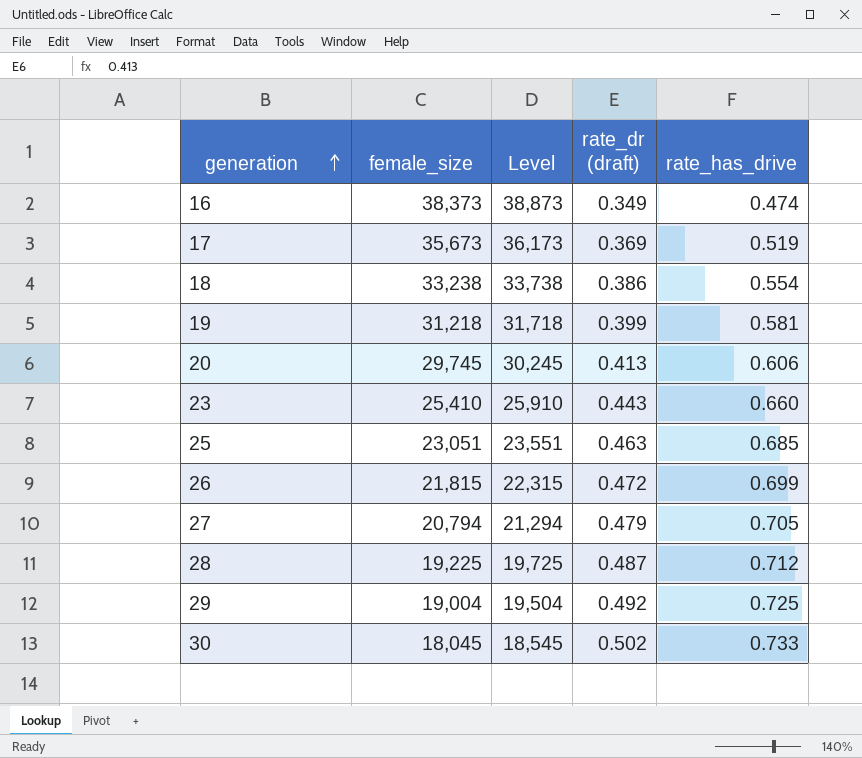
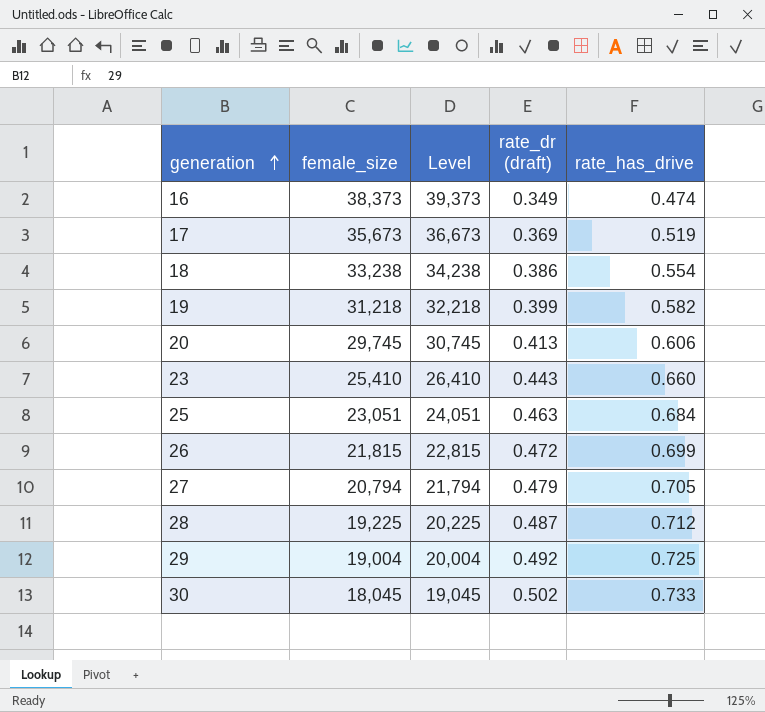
column Level | formula: [female_size] + 500 -> [female_size] + 1000
19 | rate_has_drive: 0.581 -> 0.582
25 | rate_has_drive: 0.685 -> 0.684

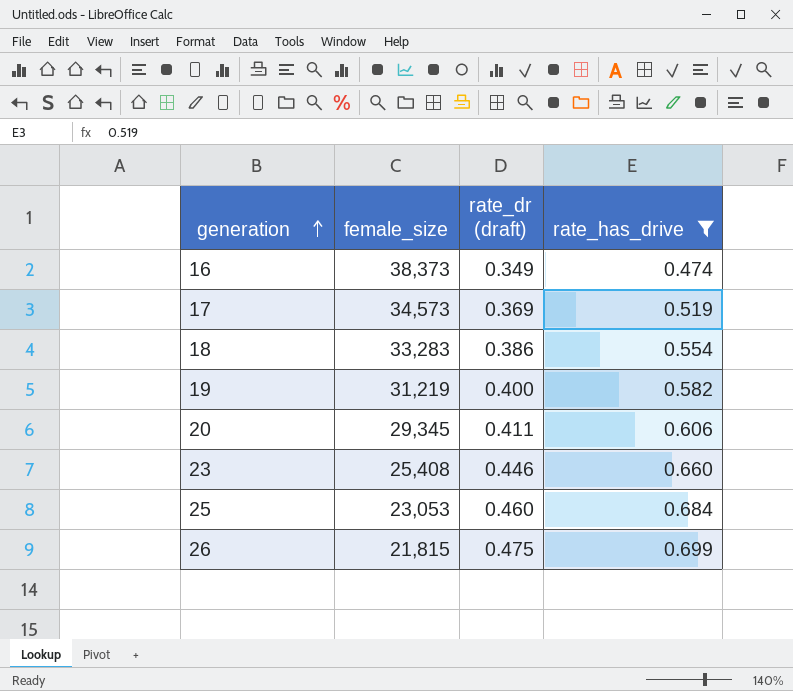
filter: none -> rate_has_drive <= 0.699
column Level | formula: [female_size] + 1000 -> none
17 | female_size: 35,673 -> 34,573
18 | female_size: 33,238 -> 33,283
19 | female_size: 31,218 -> 31,219
19 | rate_dr (draft): 0.399 -> 0.400
20 | female_size: 29,745 -> 29,345
20 | rate_dr (draft): 0.413 -> 0.411
23 | female_size: 25,410 -> 25,408
23 | rate_dr (draft): 0.443 -> 0.446
25 | female_size: 23,051 -> 23,053
25 | rate_dr (draft): 0.463 -> 0.460
26 | rate_dr (draft): 0.472 -> 0.475

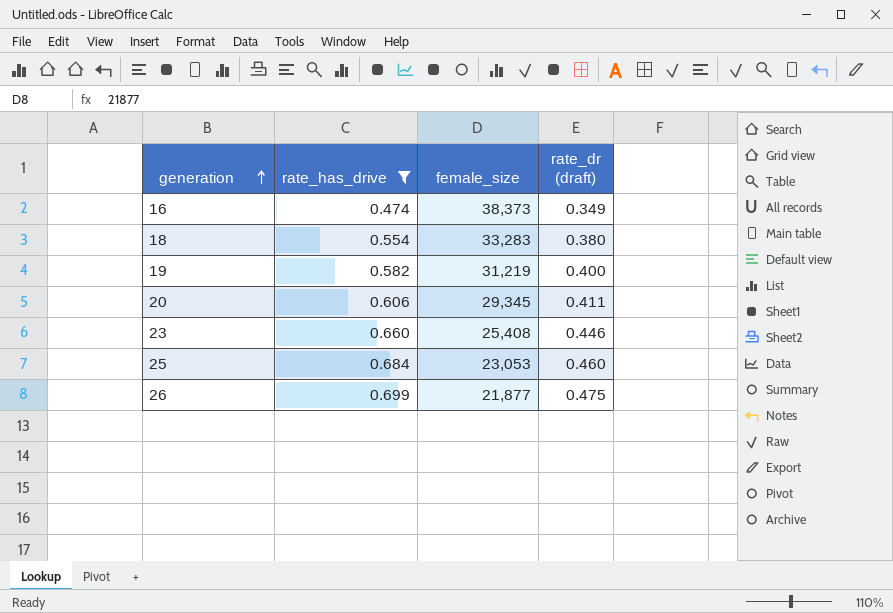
column rate_has_drive | position: 4 -> 2
row 17: 34,573 | 0.369 | 0.519 -> none
18 | rate_dr (draft): 0.386 -> 0.380
26 | female_size: 21,815 -> 21,877

